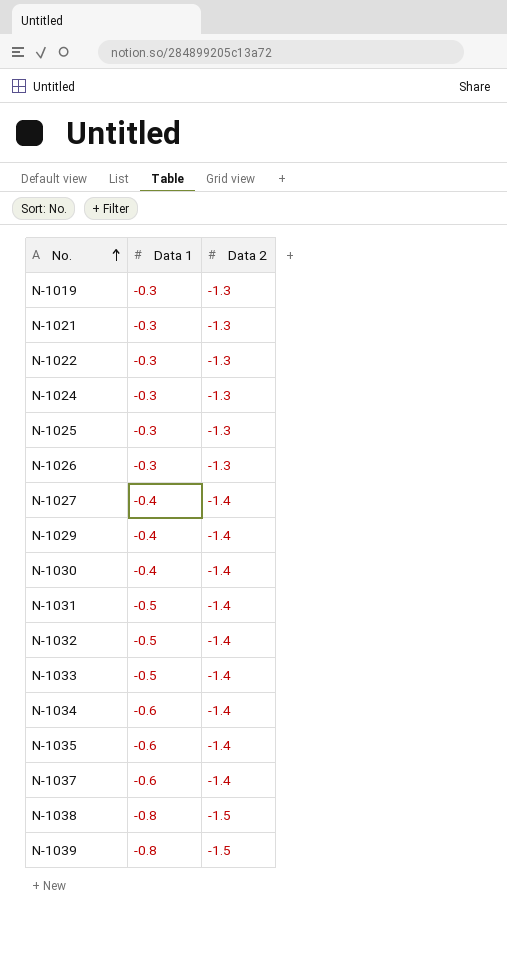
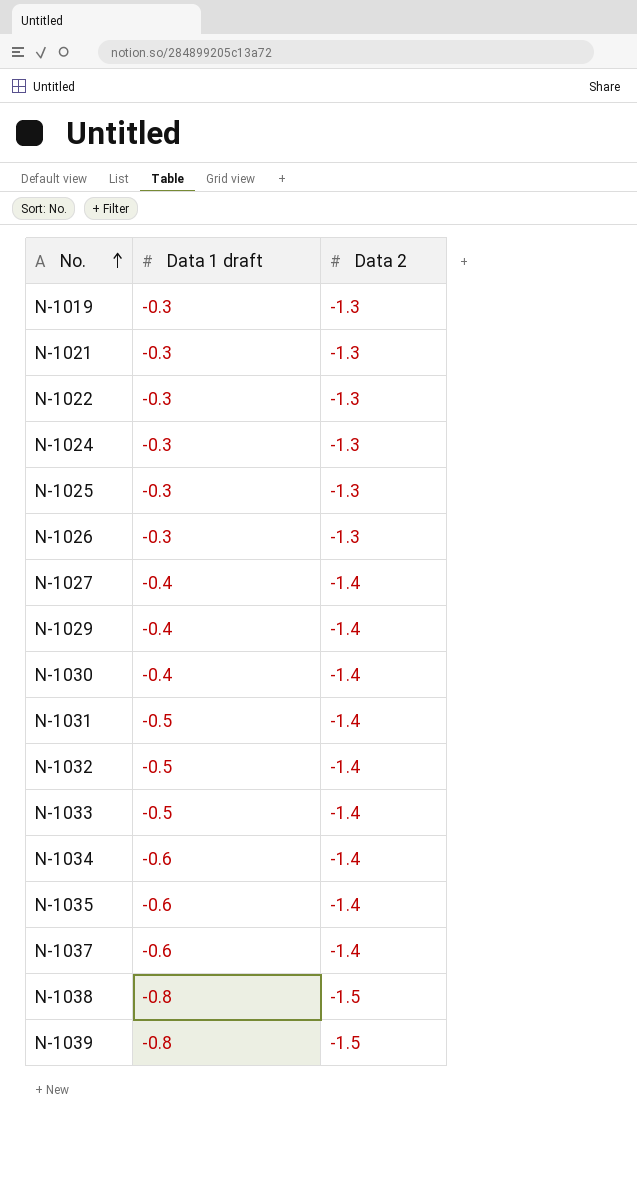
column name: Data 1 -> Data 1 draft

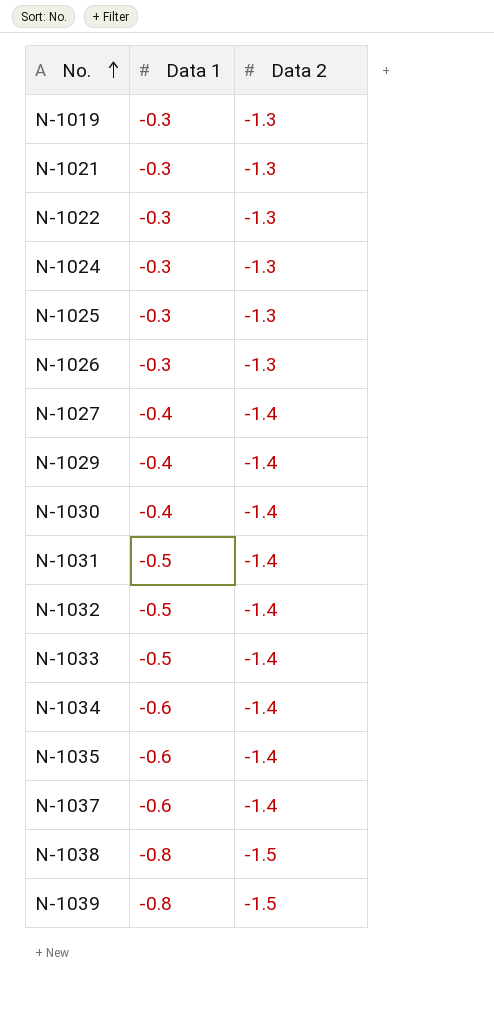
column name: Data 1 draft -> Data 1

